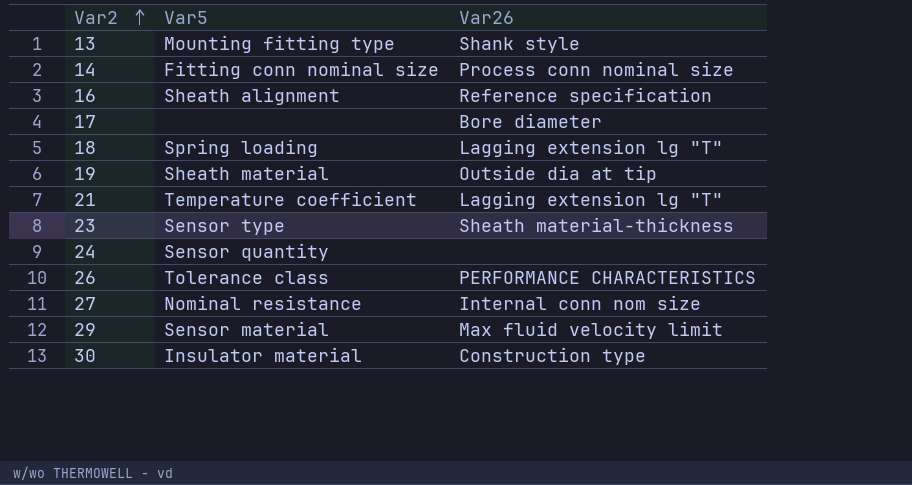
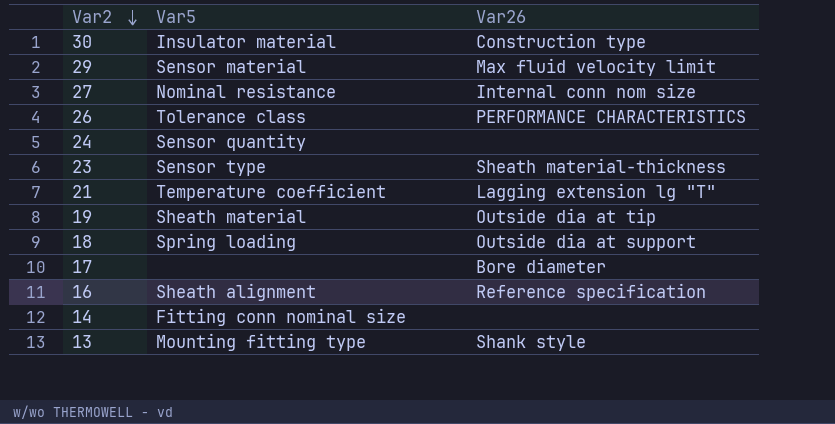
row order: Var2 ascending -> Var2 descending
18 | Var26: Lagging extension lg "T" -> Outside dia at support
14 | Var26: Process conn nominal size -> none

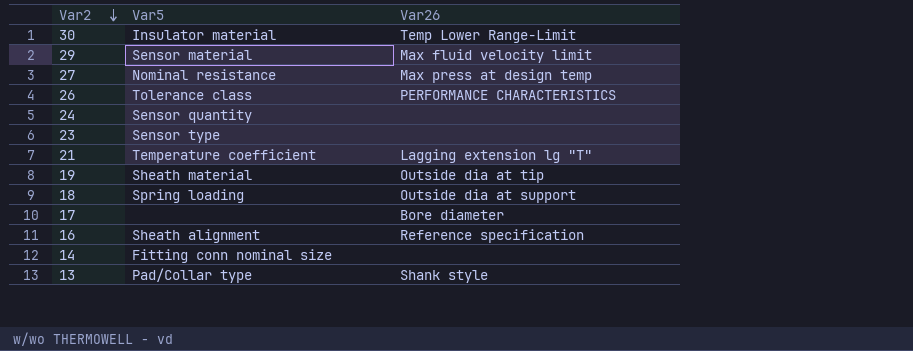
30 | Var26: Construction type -> Temp Lower Range-Limit
27 | Var26: Internal conn nom size -> Max press at design temp
23 | Var26: Sheath material-thickness -> none
13 | Var5: Mounting fitting type -> Pad/Collar type

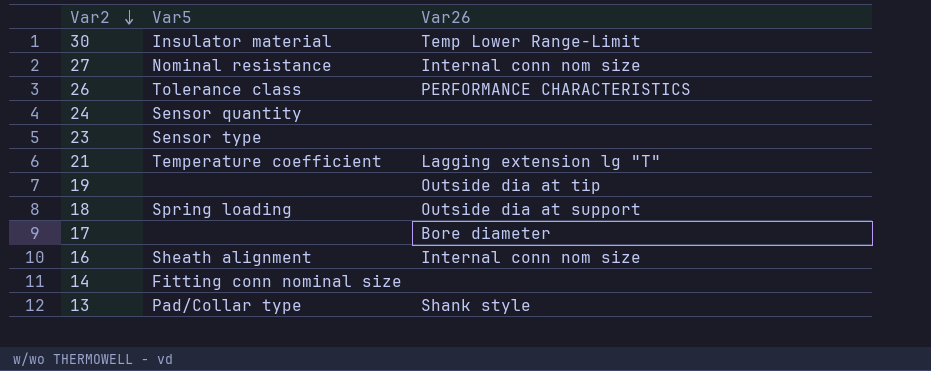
row 29: Sensor material | Max fluid velocity limit -> none
27 | Var26: Max press at design temp -> Internal conn nom size
19 | Var5: Sheath material -> none
16 | Var26: Reference specification -> Internal conn nom size

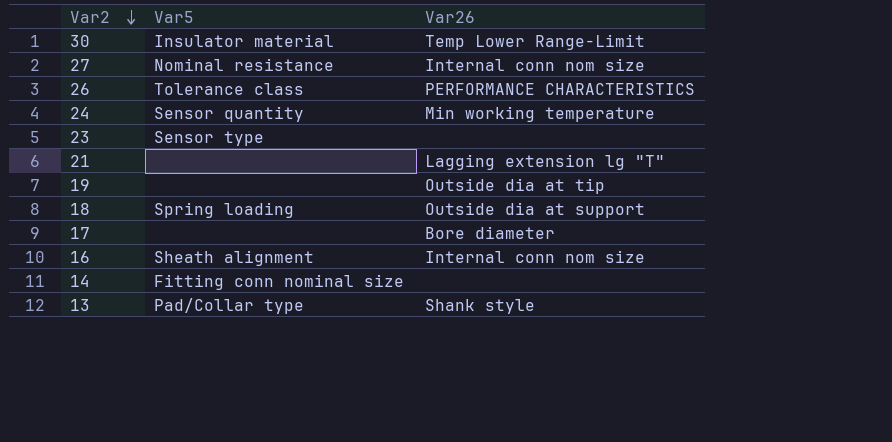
24 | Var26: none -> Min working temperature
21 | Var5: Temperature coefficient -> none

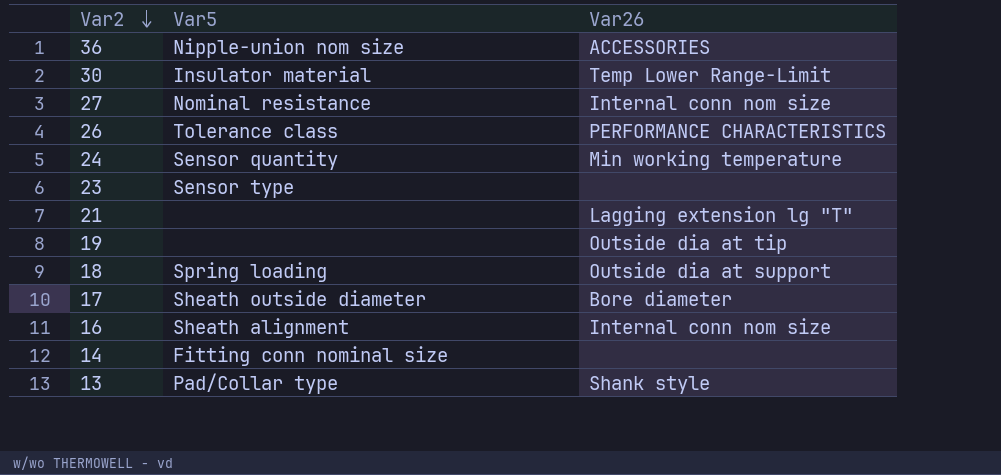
row 36: none -> Nipple-union nom size | ACCESSORIES
17 | Var5: none -> Sheath outside diameter

